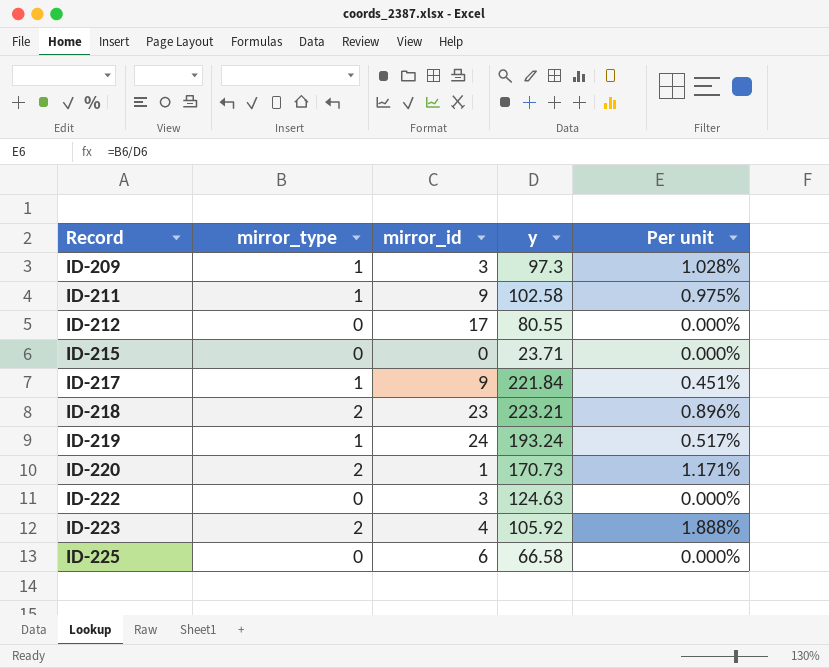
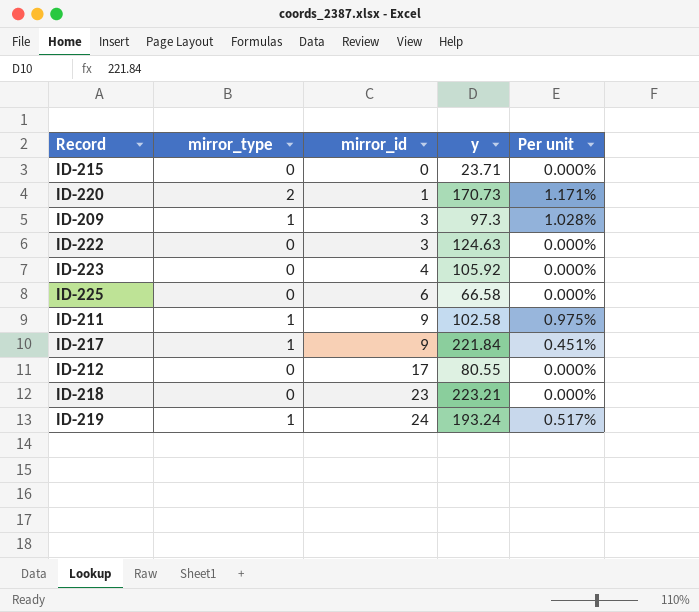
row order: Record ascending -> mirror_id ascending
ID-223 | mirror_type: 2 -> 0
ID-223 | Per unit: 1.888% -> 0.000%
ID-218 | mirror_type: 2 -> 0
ID-218 | Per unit: 0.896% -> 0.000%

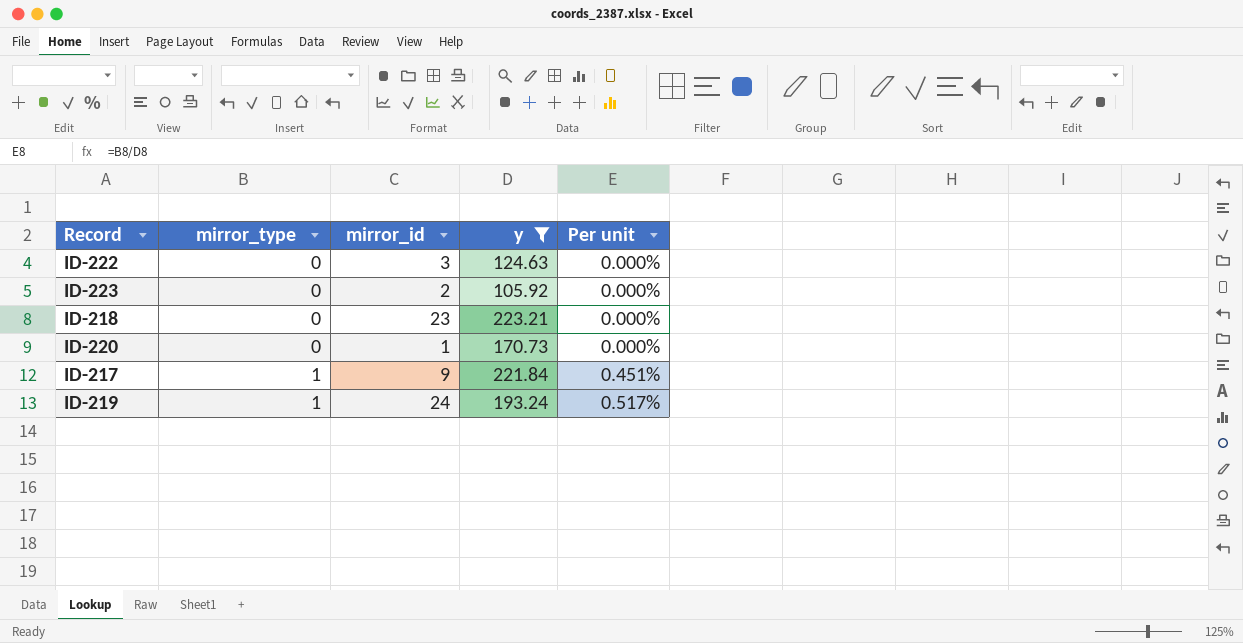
filter: none -> y >= 105.92
row order: mirror_id ascending -> mirror_type ascending
ID-223 | mirror_id: 4 -> 2
ID-220 | mirror_type: 2 -> 0
ID-220 | Per unit: 1.171% -> 0.000%

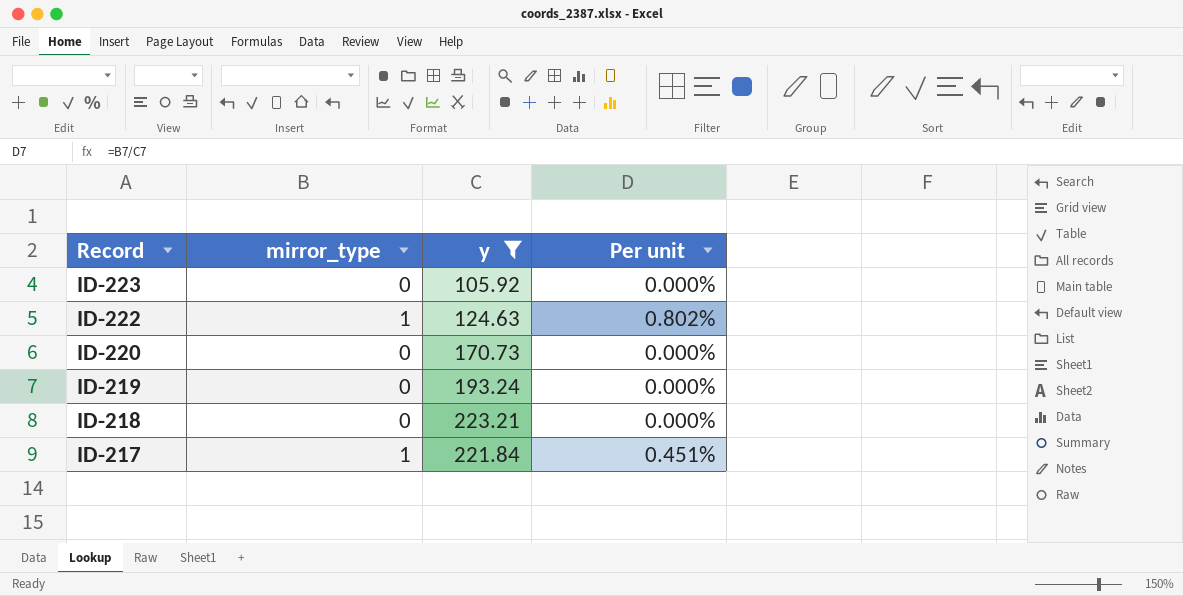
row order: mirror_type ascending -> Record descending
column mirror_id | position: 3 -> none
ID-222 | mirror_type: 0 -> 1
ID-222 | Per unit: 0.000% -> 0.802%
ID-219 | mirror_type: 1 -> 0
ID-219 | Per unit: 0.517% -> 0.000%

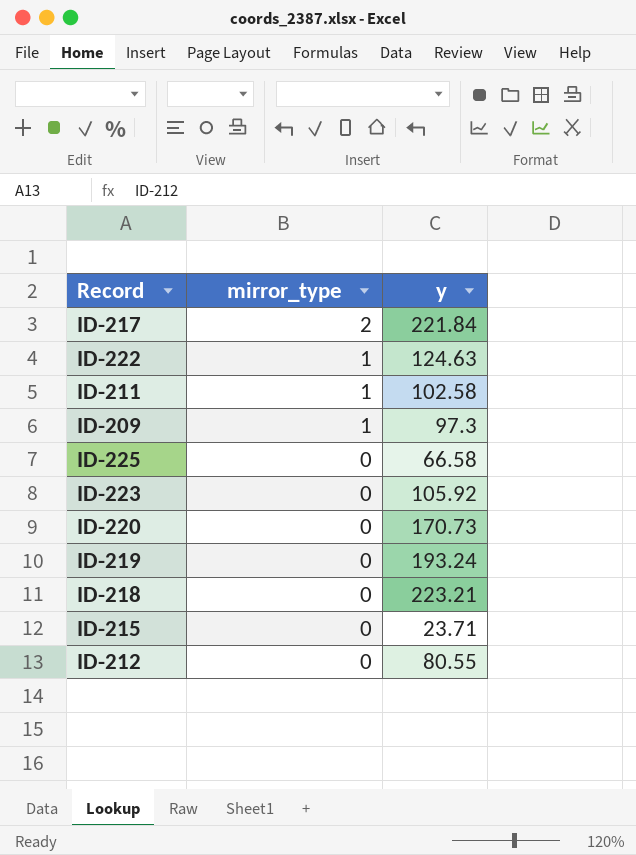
filter: y >= 105.92 -> none
row order: Record descending -> mirror_type descending
column Per unit | formula: [mirror_type] / [y] -> none
ID-217 | mirror_type: 1 -> 2

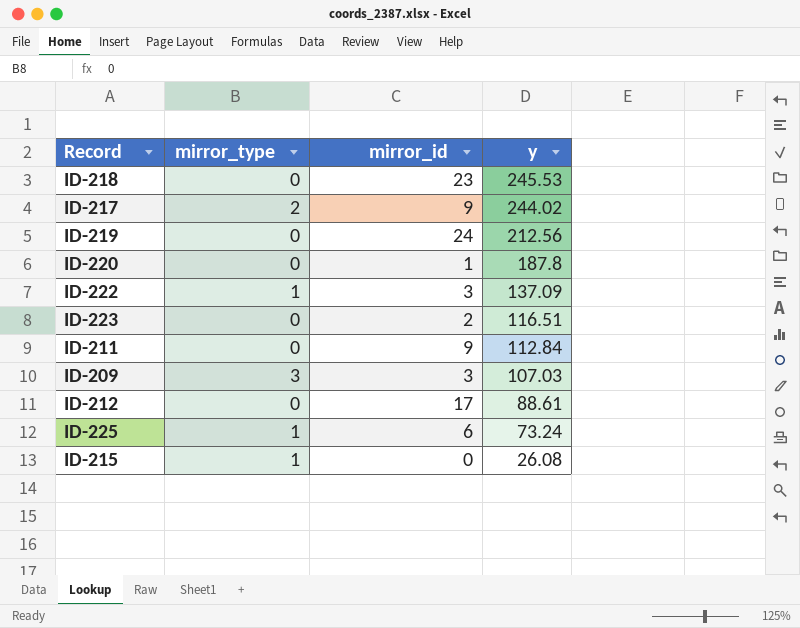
row order: mirror_type descending -> y descending
column mirror_id | position: none -> 3
ID-218 | y: 223.21 -> 245.53
ID-217 | y: 221.84 -> 244.02
ID-219 | y: 193.24 -> 212.56
ID-220 | y: 170.73 -> 187.8
ID-222 | y: 124.63 -> 137.09
ID-223 | y: 105.92 -> 116.51
ID-211 | mirror_type: 1 -> 0
ID-211 | y: 102.58 -> 112.84
ID-209 | mirror_type: 1 -> 3
ID-209 | y: 97.3 -> 107.03
ID-212 | y: 80.55 -> 88.61
ID-225 | mirror_type: 0 -> 1
ID-225 | y: 66.58 -> 73.24
ID-215 | mirror_type: 0 -> 1
ID-215 | y: 23.71 -> 26.08

